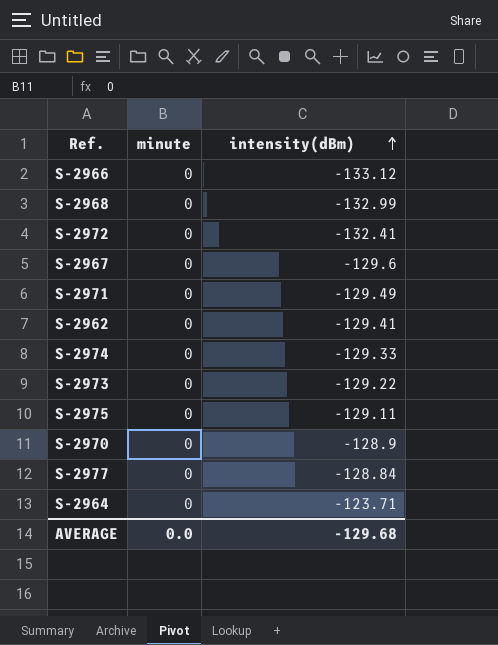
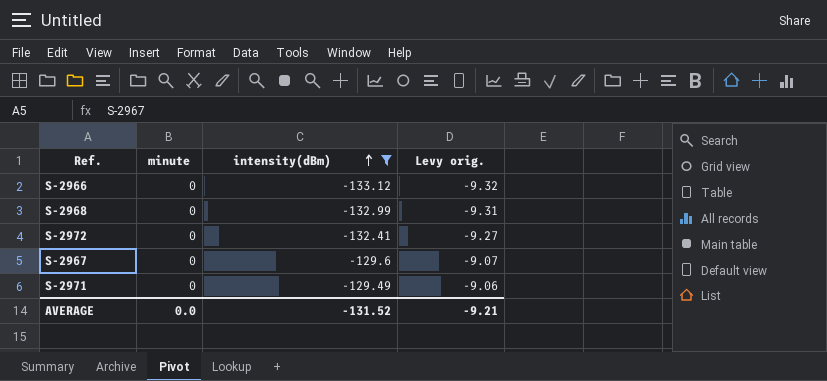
filter: none -> intensity(dBm) <= -129.49
column Levy orig. | formula: none -> [intensity(dBm)] * 0.07
AVERAGE | intensity(dBm): -129.68 -> -131.52

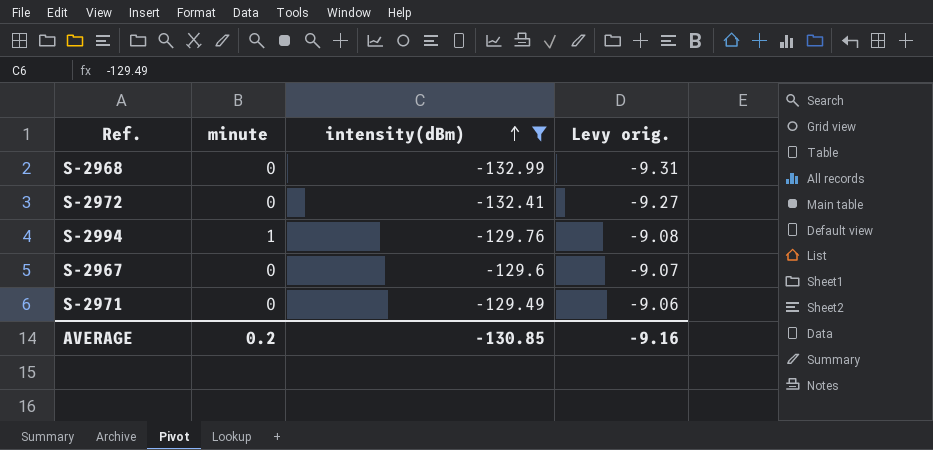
row S-2966: 0 | -133.12 | -9.32 -> none
row S-2994: none -> 1 | -129.76 | -9.08
AVERAGE | minute: 0.0 -> 0.2
AVERAGE | intensity(dBm): -131.52 -> -130.85
AVERAGE | Levy orig.: -9.21 -> -9.16

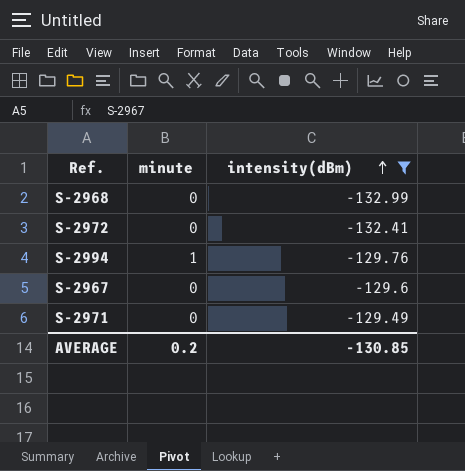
column Levy orig. | formula: [intensity(dBm)] * 0.07 -> none

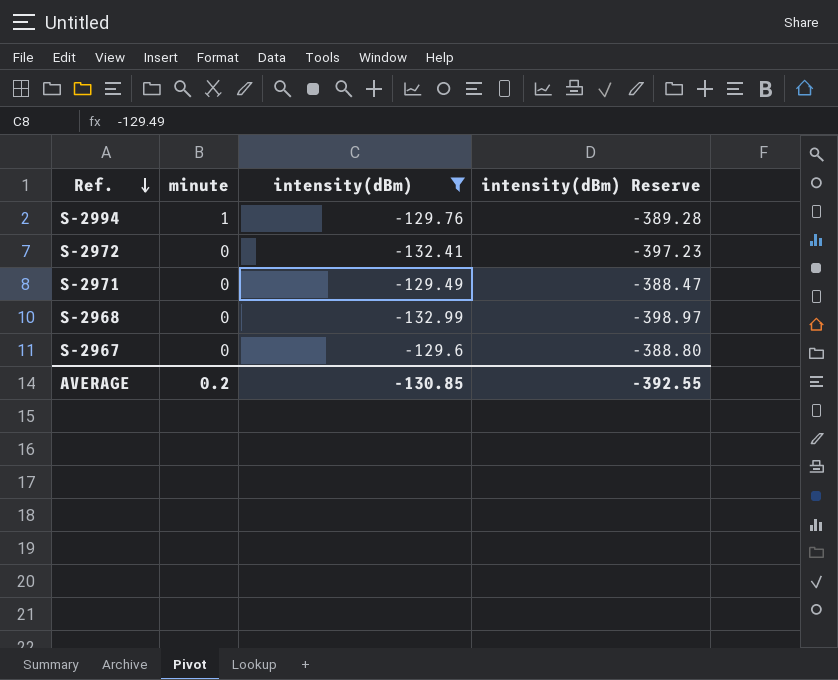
row order: intensity(dBm) ascending -> Ref. descending
column intensity(dBm) Reserve | formula: none -> [intensity(dBm)] * 3

